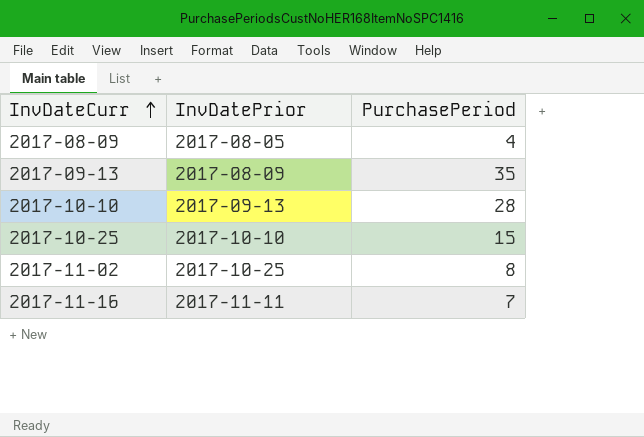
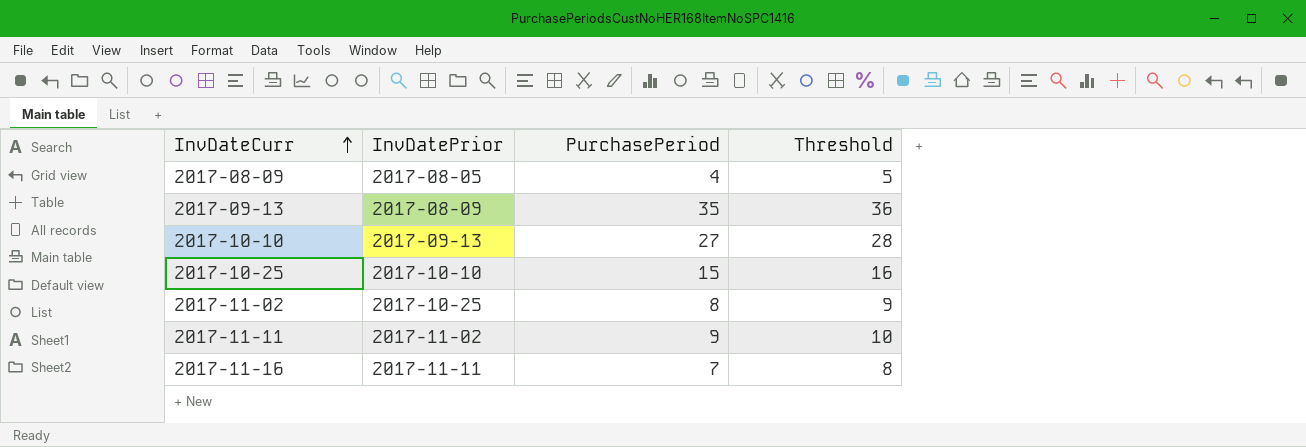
column Threshold | formula: none -> [PurchasePeriod] + 1
2017-10-10 | PurchasePeriod: 28 -> 27
row 2017-11-11: none -> 2017-11-02 | 9 | 10

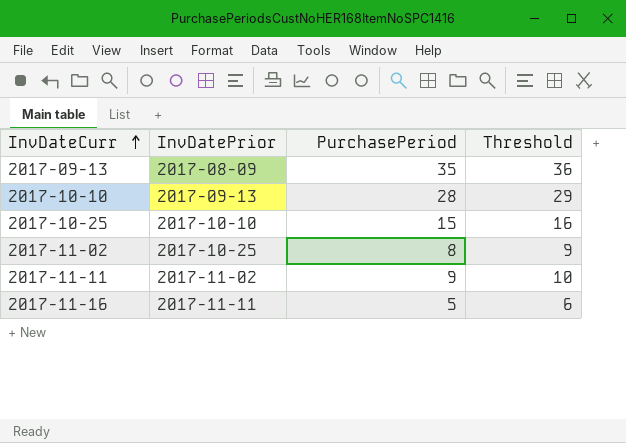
row 2017-08-09: 2017-08-05 | 4 | 5 -> none
2017-10-10 | PurchasePeriod: 27 -> 28
2017-10-10 | Threshold: 28 -> 29
2017-11-16 | PurchasePeriod: 7 -> 5
2017-11-16 | Threshold: 8 -> 6

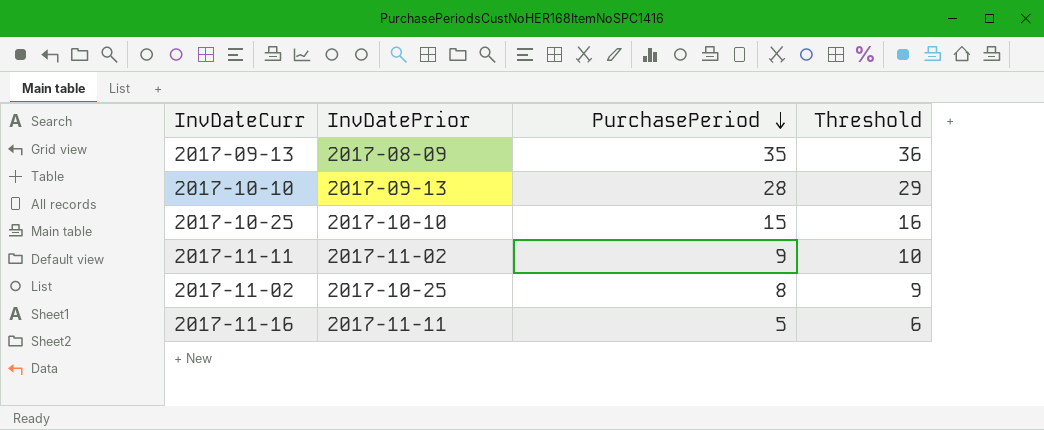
row order: InvDateCurr ascending -> PurchasePeriod descending

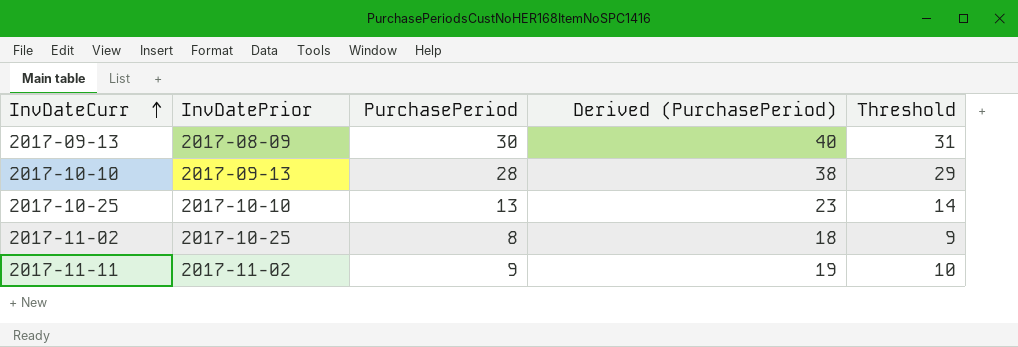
row order: PurchasePeriod descending -> InvDateCurr ascending
column Derived (PurchasePeriod) | formula: none -> [PurchasePeriod] + 10
row 2017-11-16: 2017-11-11 | 5 | 6 -> none
2017-09-13 | PurchasePeriod: 35 -> 30
2017-09-13 | Threshold: 36 -> 31
2017-10-25 | PurchasePeriod: 15 -> 13
2017-10-25 | Threshold: 16 -> 14

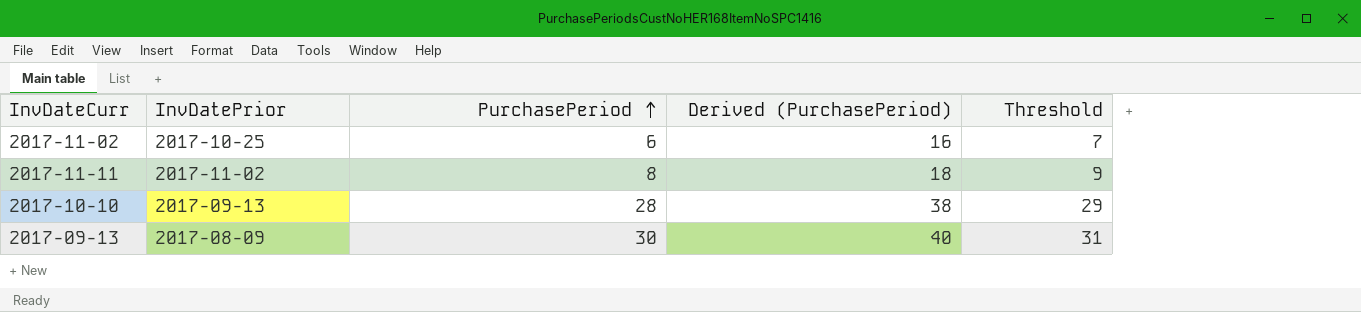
row order: InvDateCurr ascending -> PurchasePeriod ascending
row 2017-10-25: 2017-10-10 | 13 | 23 | 14 -> none
2017-11-02 | PurchasePeriod: 8 -> 6
2017-11-02 | Derived (PurchasePeriod): 18 -> 16
2017-11-02 | Threshold: 9 -> 7
2017-11-11 | PurchasePeriod: 9 -> 8
2017-11-11 | Derived (PurchasePeriod): 19 -> 18
2017-11-11 | Threshold: 10 -> 9

